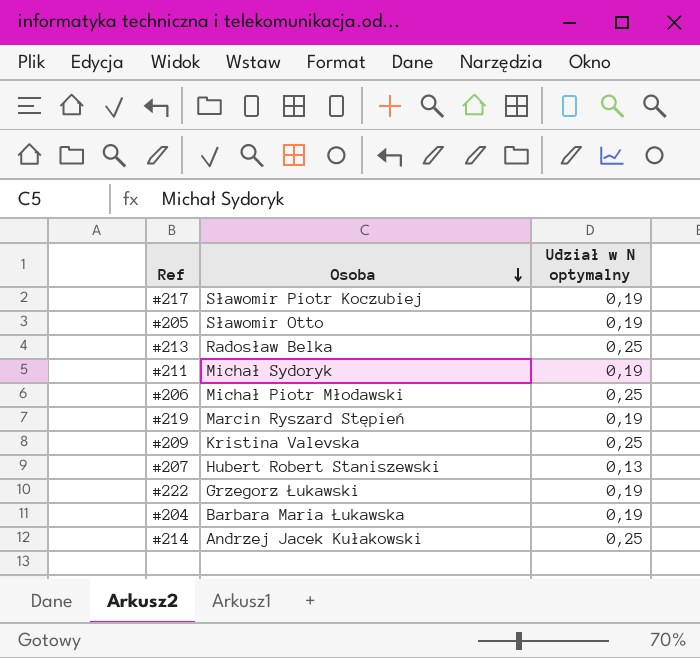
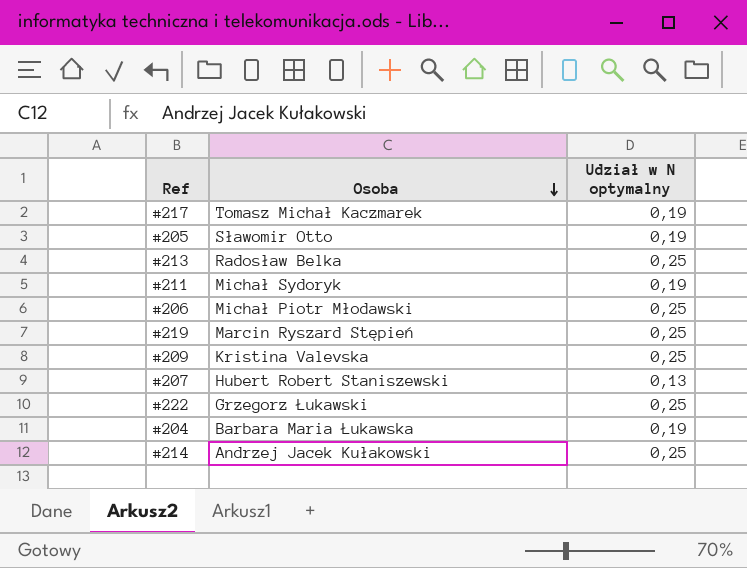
#217 | Osoba: Sławomir Piotr Koczubiej -> Tomasz Michał Kaczmarek
#219 | Udział w N optymalny: 0,19 -> 0,25
#222 | Udział w N optymalny: 0,19 -> 0,25

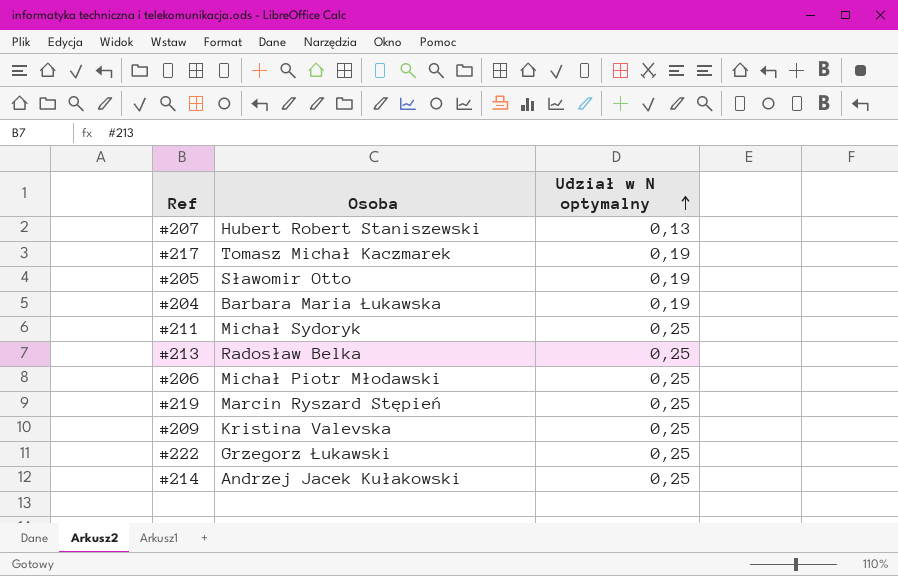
row order: Osoba descending -> Udział w N optymalny ascending
#211 | Udział w N optymalny: 0,19 -> 0,25

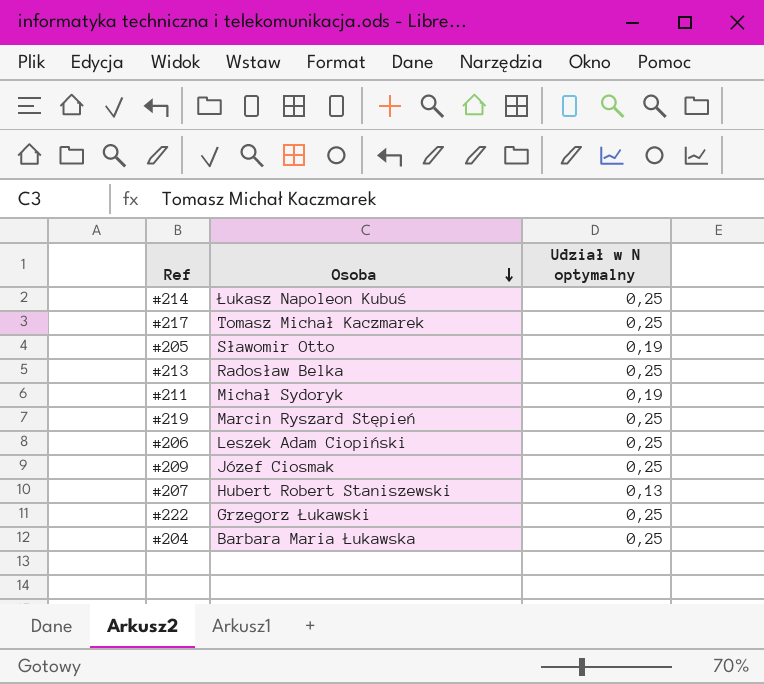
row order: Udział w N optymalny ascending -> Osoba descending
#214 | Osoba: Andrzej Jacek Kułakowski -> Łukasz Napoleon Kubuś
#217 | Udział w N optymalny: 0,19 -> 0,25
#211 | Udział w N optymalny: 0,25 -> 0,19
#206 | Osoba: Michał Piotr Młodawski -> Leszek Adam Ciopiński
#209 | Osoba: Kristina Valevska -> Józef Ciosmak
#204 | Udział w N optymalny: 0,19 -> 0,25

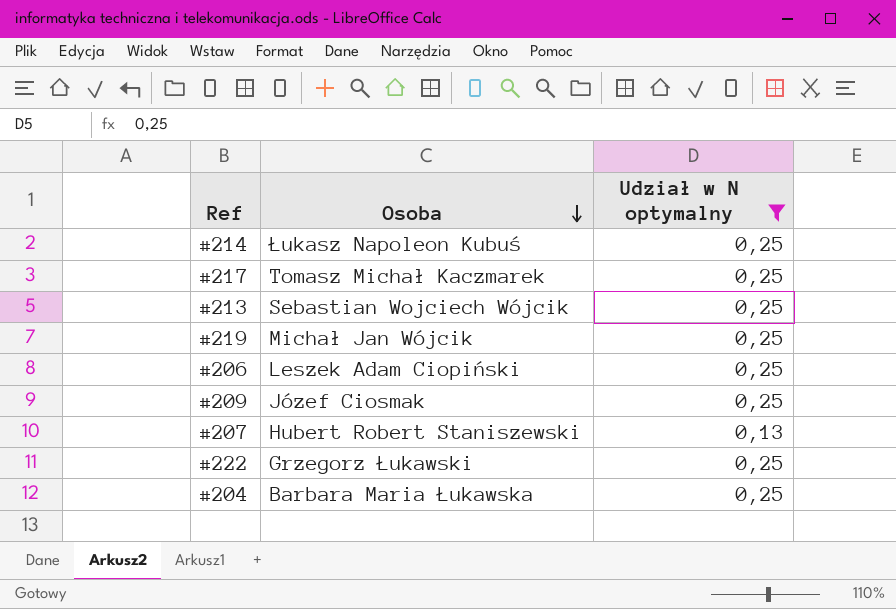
filter: none -> Udział w N optymalny != 0,19
#213 | Osoba: Radosław Belka -> Sebastian Wojciech Wójcik
#219 | Osoba: Marcin Ryszard Stępień -> Michał Jan Wójcik

